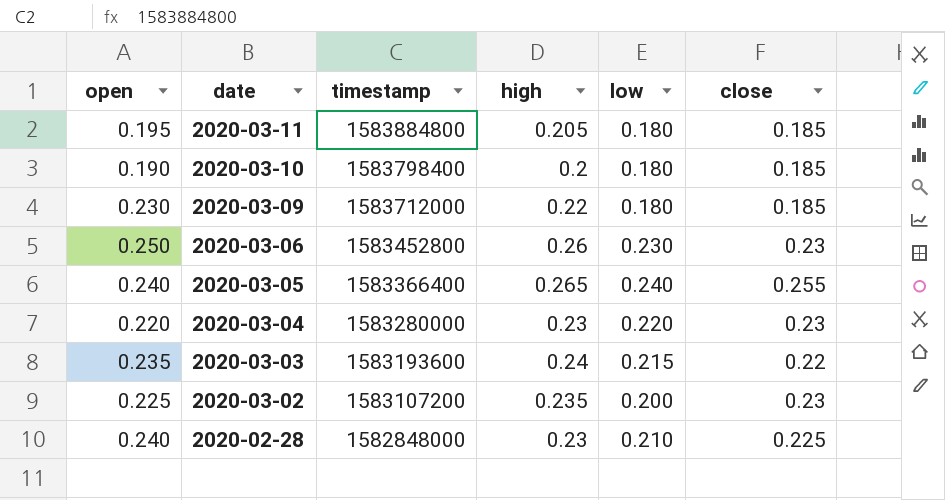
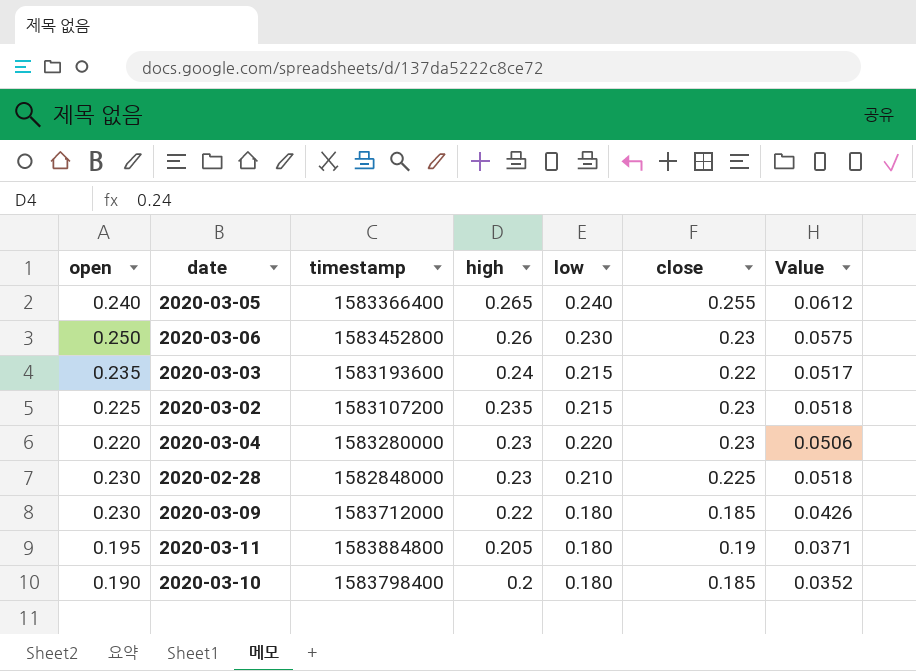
row order: date descending -> high descending
column Value | formula: none -> [open] * [close]
2020-03-02 | low: 0.200 -> 0.215
2020-02-28 | open: 0.240 -> 0.230
2020-03-11 | close: 0.185 -> 0.19

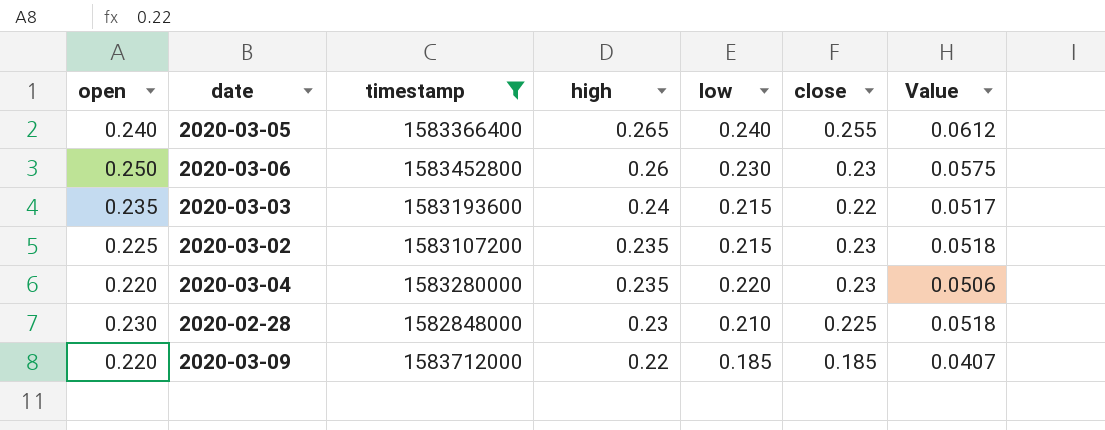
filter: none -> timestamp <= 1583712000
2020-03-04 | high: 0.23 -> 0.235
2020-03-09 | open: 0.230 -> 0.220
2020-03-09 | low: 0.180 -> 0.185
2020-03-09 | Value: 0.0426 -> 0.0407

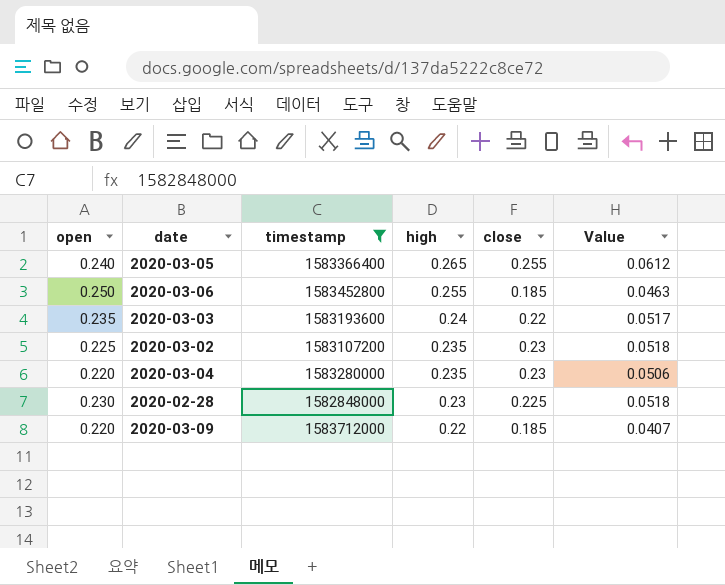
column low | position: 5 -> none
2020-03-06 | high: 0.26 -> 0.255
2020-03-06 | close: 0.23 -> 0.185
2020-03-06 | Value: 0.0575 -> 0.0463

